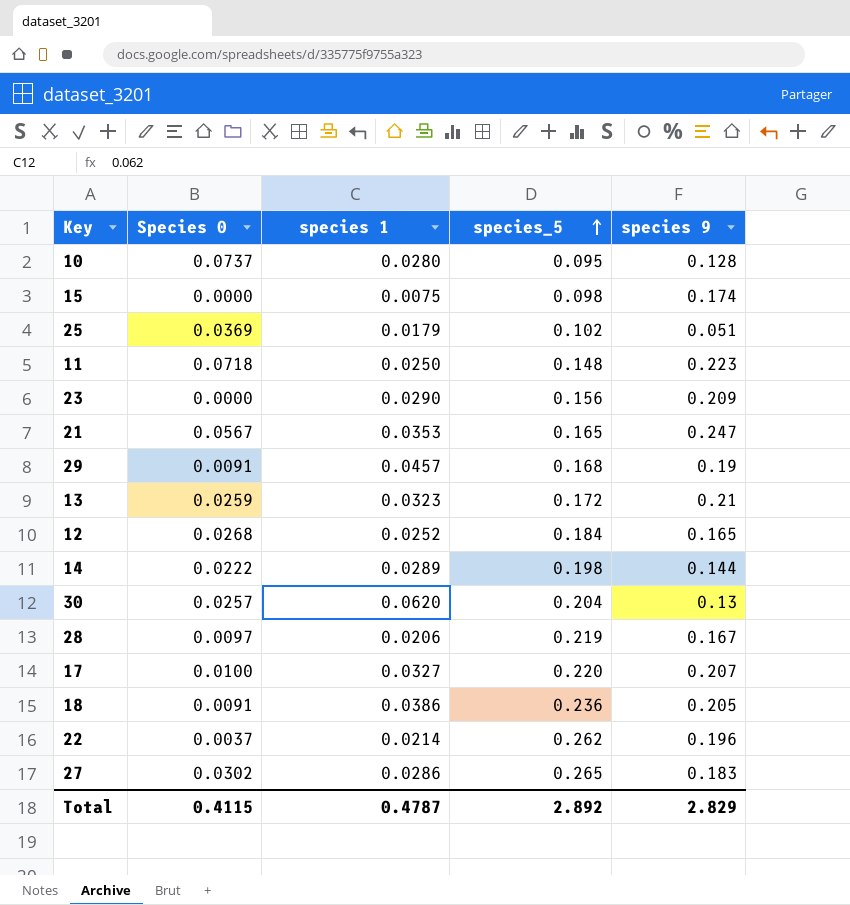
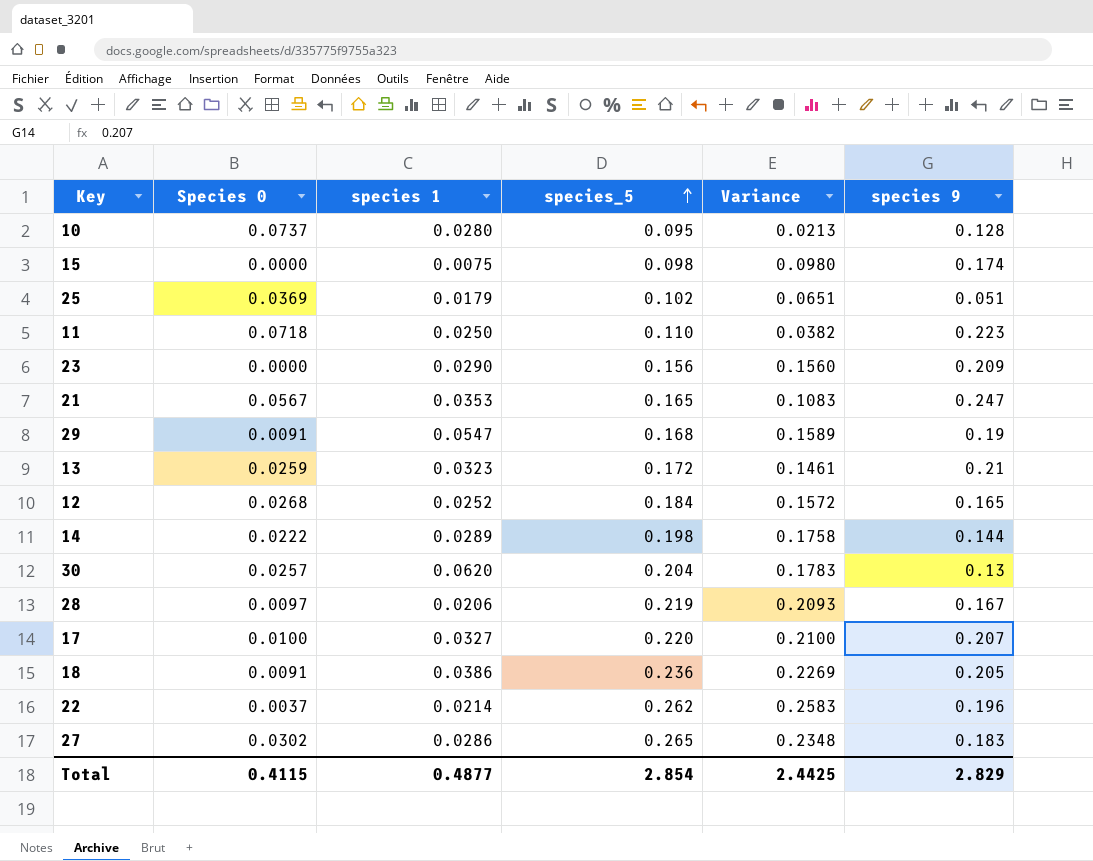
column Variance | formula: none -> [species_5] - [Species 0]
11 | species_5: 0.148 -> 0.110
29 | species 1: 0.0457 -> 0.0547
Total | species 1: 0.4787 -> 0.4877
Total | species_5: 2.892 -> 2.854

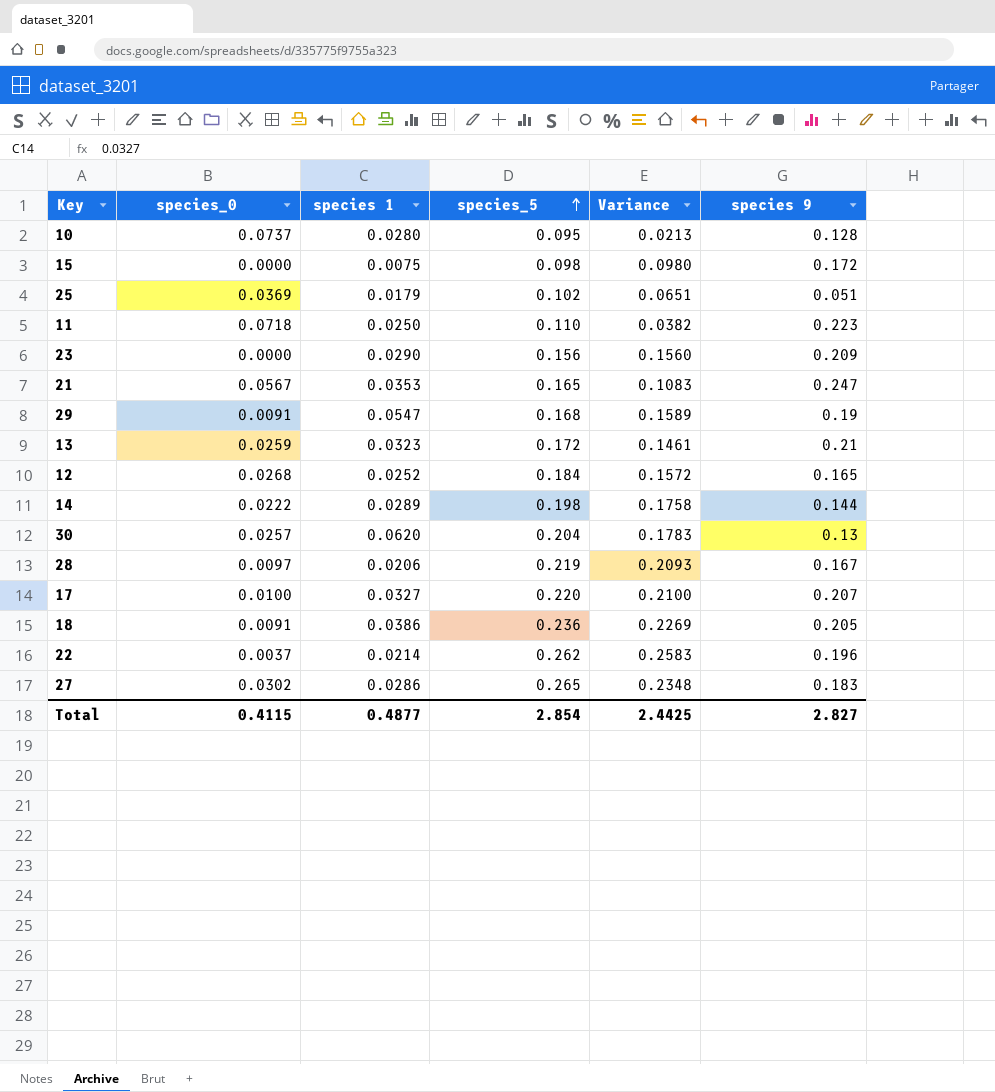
column name: Species 0 -> species_0
15 | species 9: 0.174 -> 0.172
Total | species 9: 2.829 -> 2.827

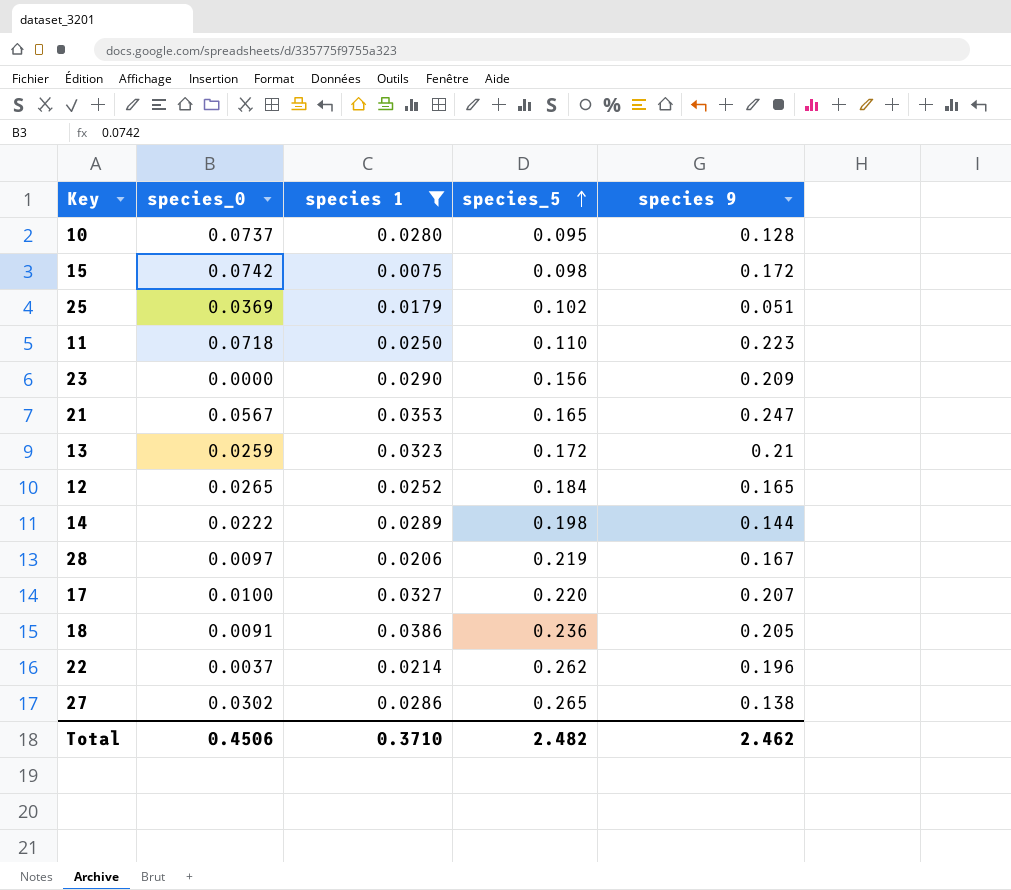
filter: none -> species 1 <= 0.0386
column Variance | formula: [species_5] - [species_0] -> none
15 | species_0: 0.0000 -> 0.0742
12 | species_0: 0.0268 -> 0.0265
27 | species 9: 0.183 -> 0.138
Total | species_0: 0.4115 -> 0.4506
Total | species 1: 0.4877 -> 0.3710
Total | species_5: 2.854 -> 2.482
Total | species 9: 2.827 -> 2.462

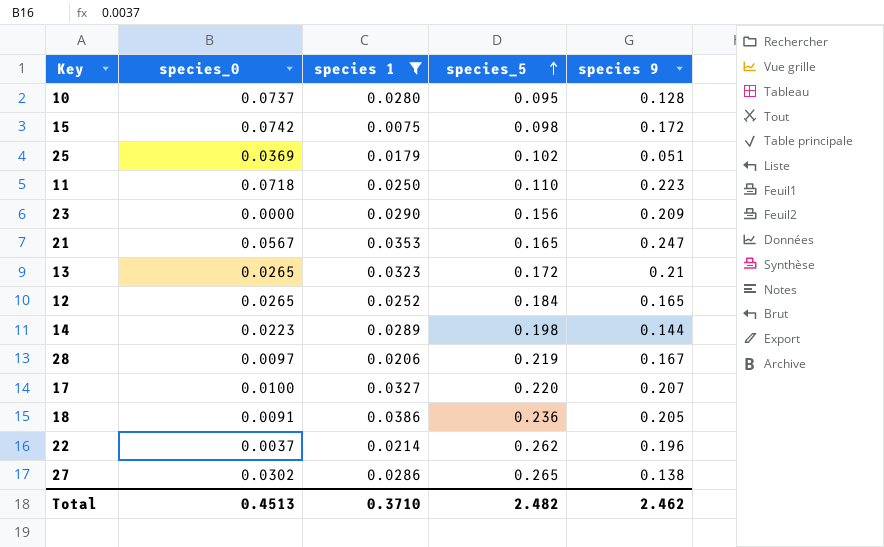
13 | species_0: 0.0259 -> 0.0265
14 | species_0: 0.0222 -> 0.0223
Total | species_0: 0.4506 -> 0.4513

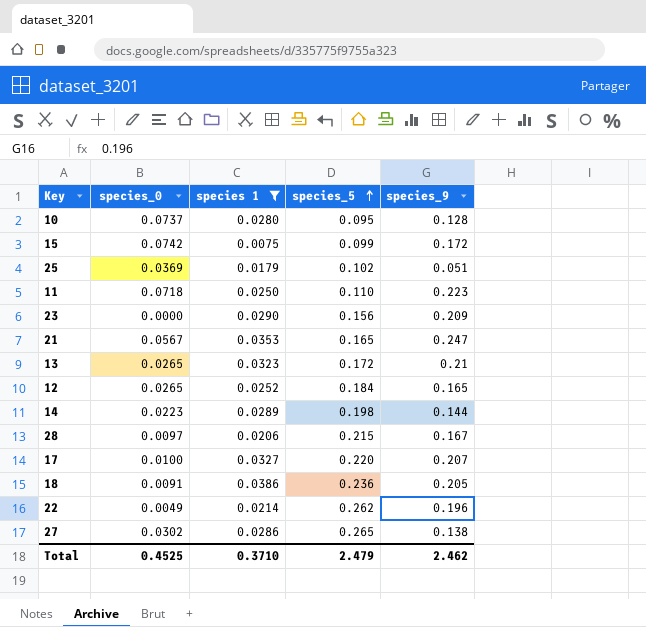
column name: species 9 -> species_9
15 | species_5: 0.098 -> 0.099
28 | species_5: 0.219 -> 0.215
22 | species_0: 0.0037 -> 0.0049
Total | species_0: 0.4513 -> 0.4525
Total | species_5: 2.482 -> 2.479

